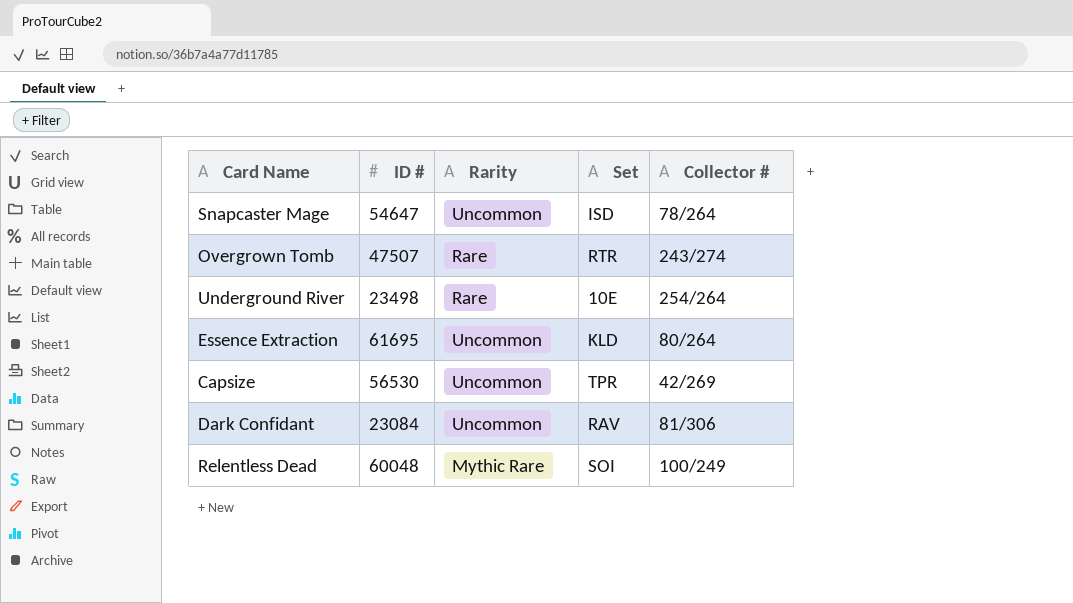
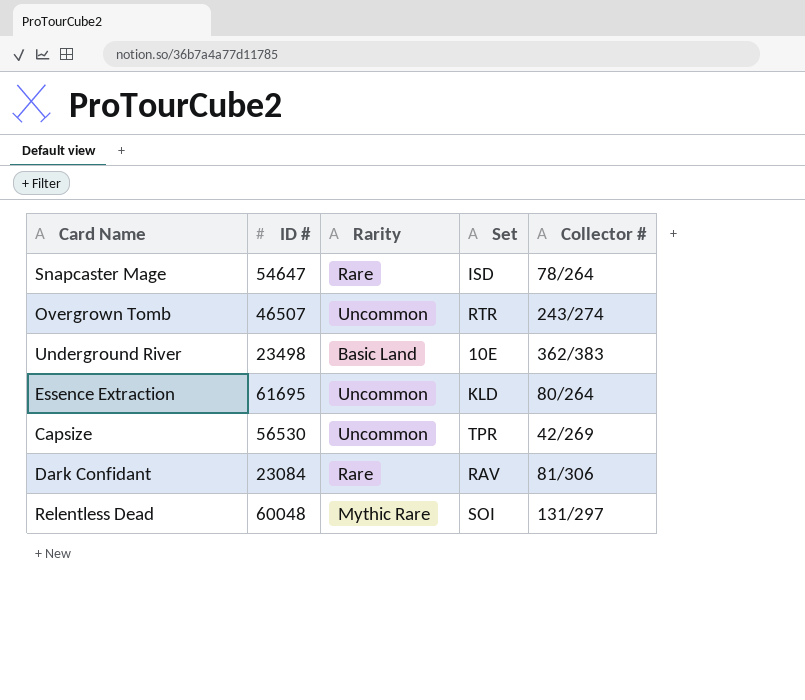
Snapcaster Mage | Rarity: Uncommon -> Rare
Overgrown Tomb | ID #: 47507 -> 46507
Overgrown Tomb | Rarity: Rare -> Uncommon
Underground River | Rarity: Rare -> Basic Land
Underground River | Collector #: 254/264 -> 362/383
Dark Confidant | Rarity: Uncommon -> Rare
Relentless Dead | Collector #: 100/249 -> 131/297

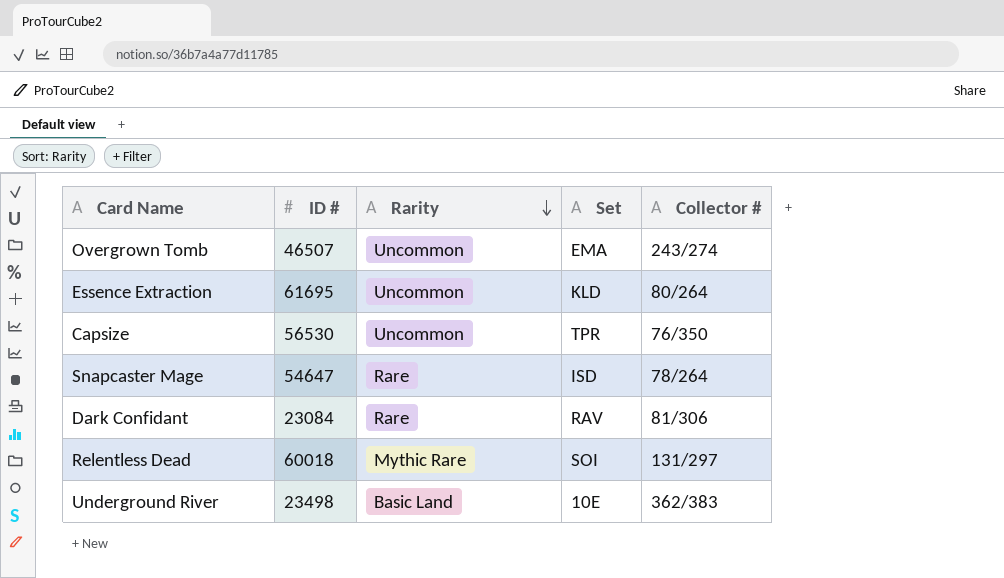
row order: none -> Rarity descending
Overgrown Tomb | Set: RTR -> EMA
Capsize | Collector #: 42/269 -> 76/350
Relentless Dead | ID #: 60048 -> 60018

